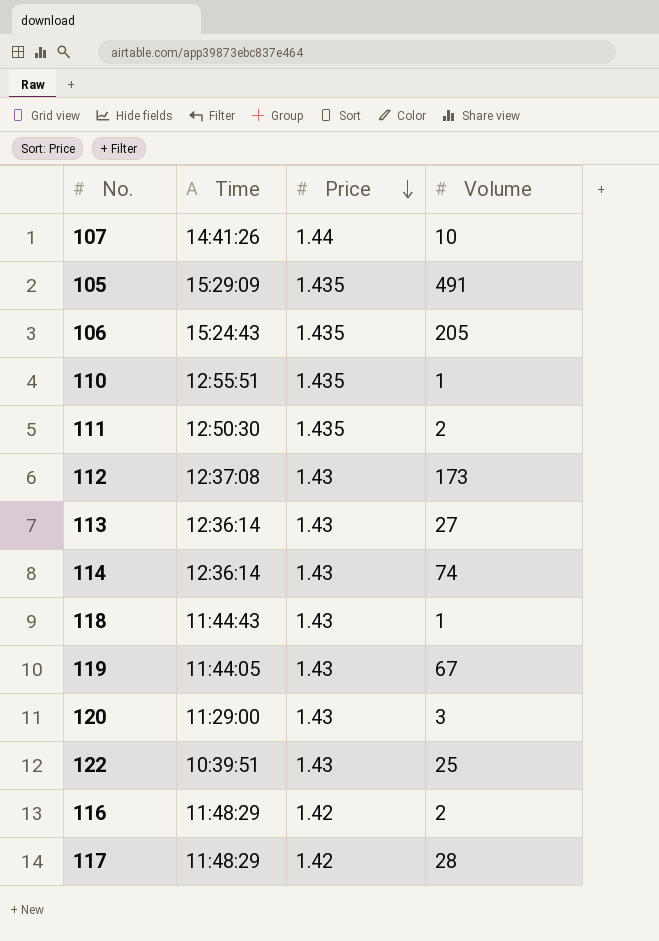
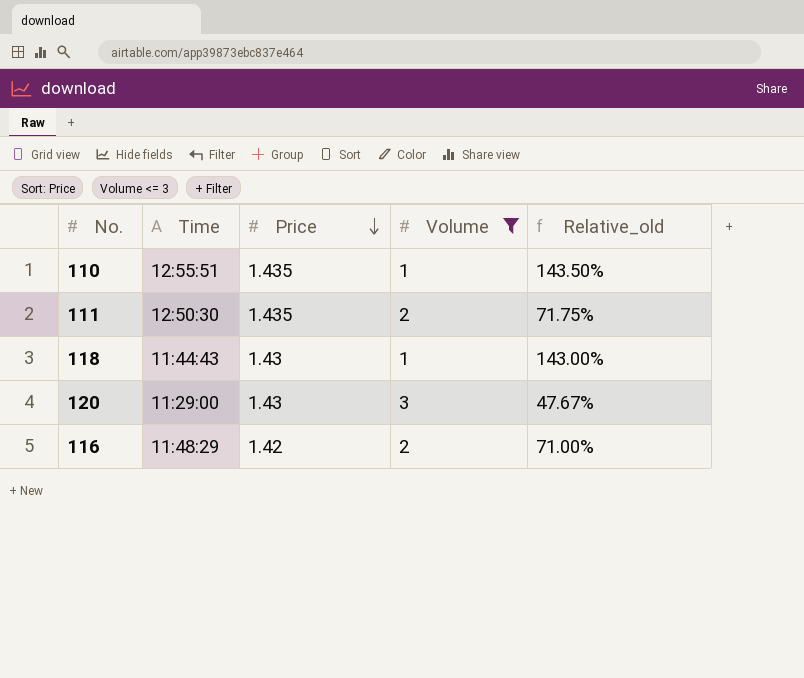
filter: none -> Volume <= 3
column Relative_old | formula: none -> [Price] / [Volume]

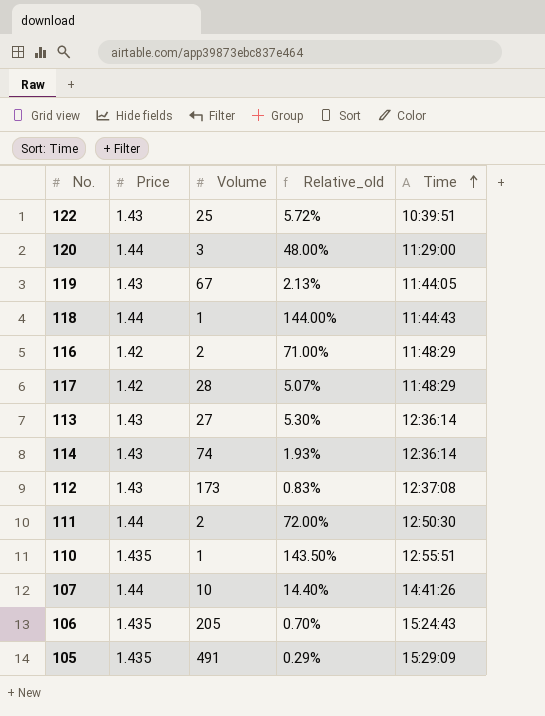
filter: Volume <= 3 -> none
row order: Price descending -> Time ascending
column Time | position: 2 -> 5
120 | Price: 1.43 -> 1.44
120 | Relative_old: 47.67% -> 48.00%
118 | Price: 1.43 -> 1.44
118 | Relative_old: 143.00% -> 144.00%
111 | Price: 1.435 -> 1.44
111 | Relative_old: 71.75% -> 72.00%

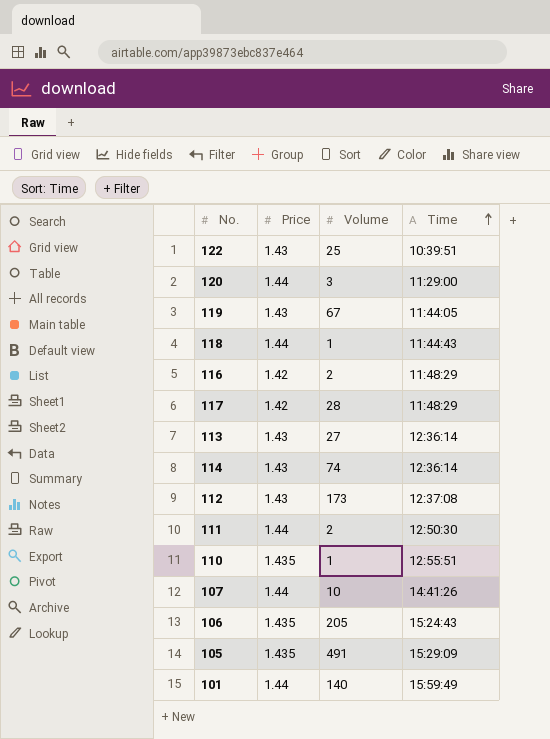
column Relative_old | formula: [Price] / [Volume] -> none
row 101: none -> 1.44 | 140 | 15:59:49

